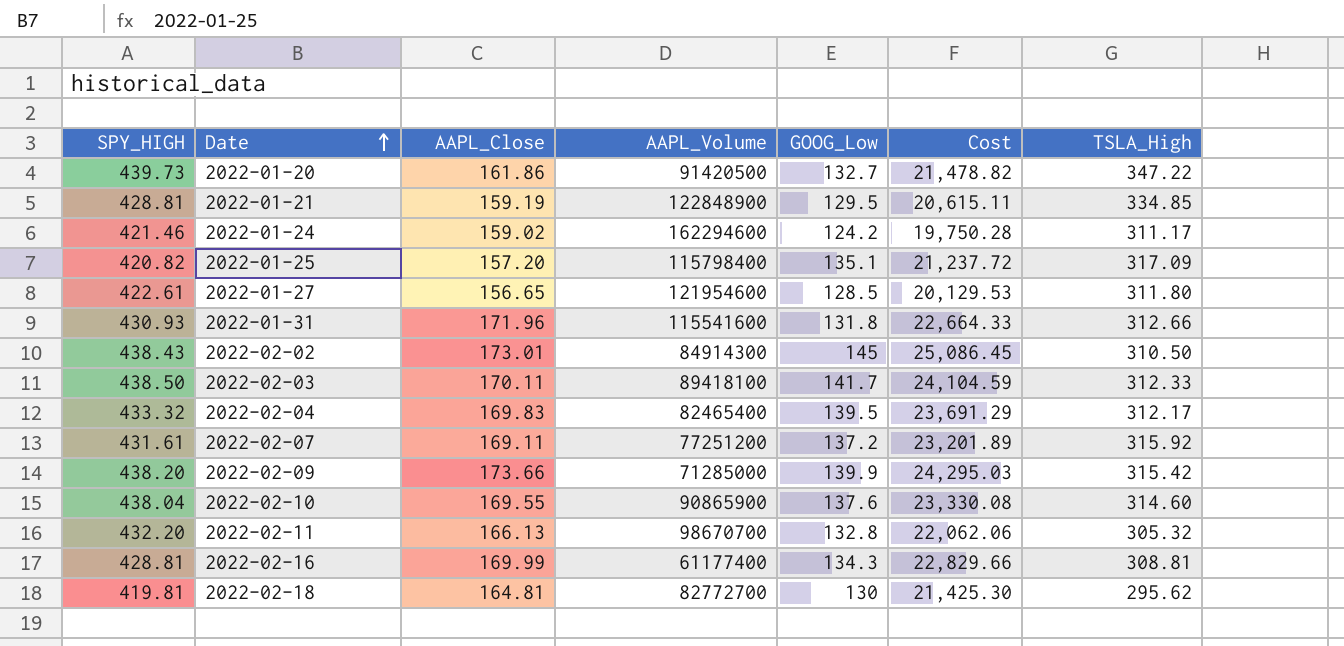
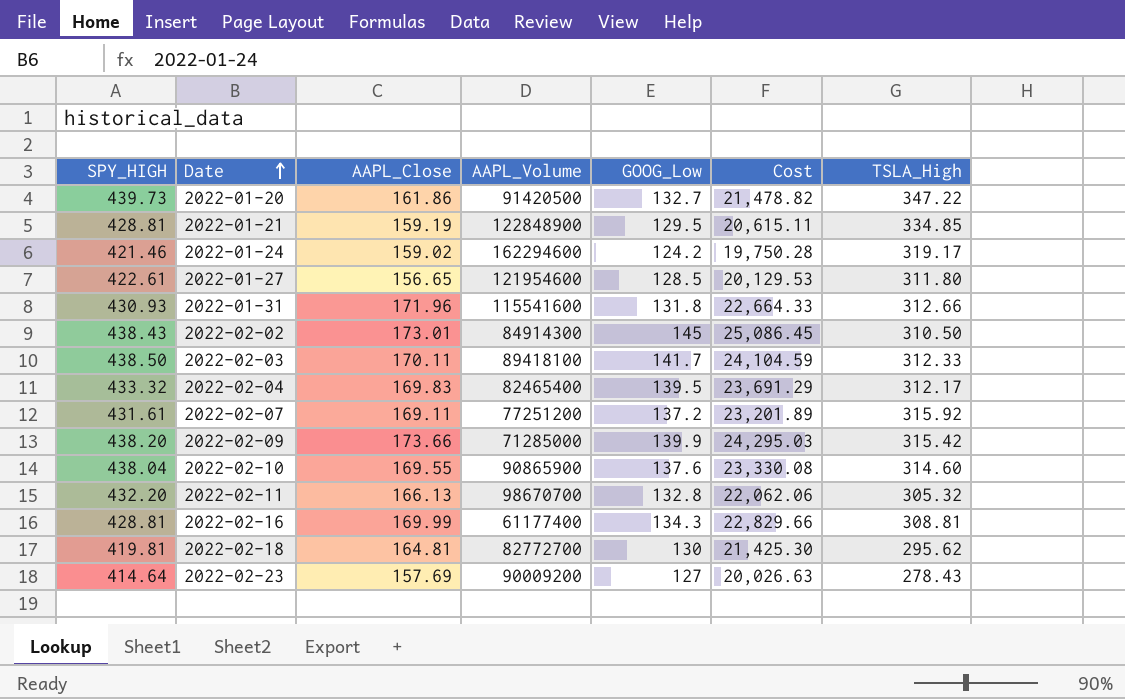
row 2022-01-25: 420.82 | 157.20 | 115798400 | 135.1 | 21,237.72 | 317.09 -> none
2022-01-24 | TSLA_High: 311.17 -> 319.17
row 2022-02-23: none -> 414.64 | 157.69 | 90009200 | 127 | 20,026.63 | 278.43

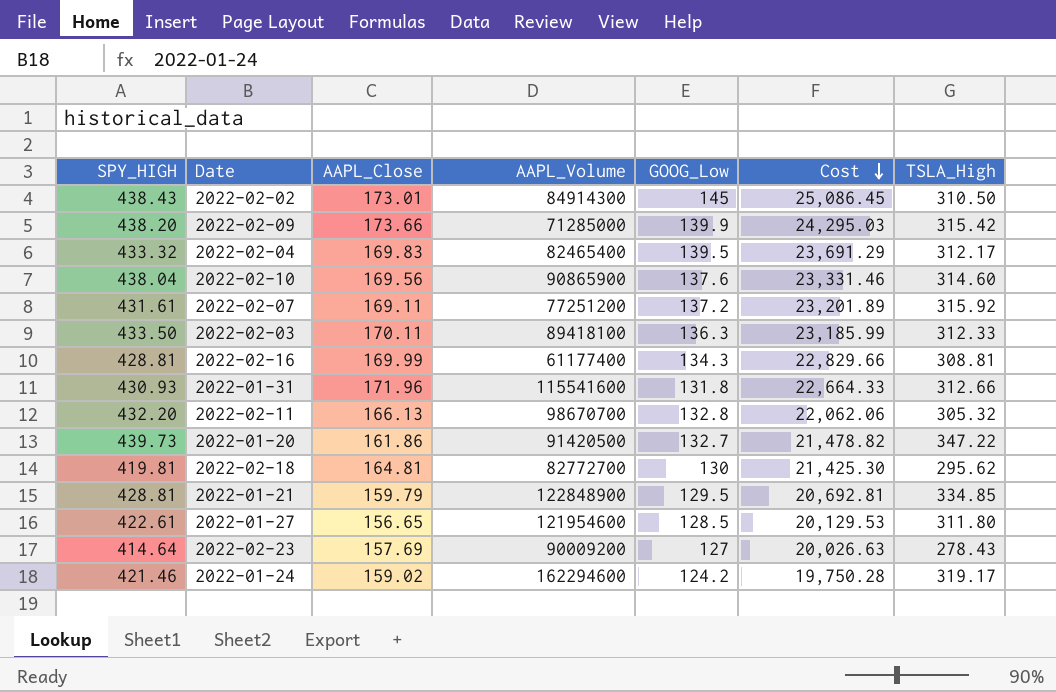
row order: Date ascending -> Cost descending
2022-02-10 | AAPL_Close: 169.55 -> 169.56
2022-02-10 | Cost: 23,330.08 -> 23,331.46
2022-02-03 | SPY_HIGH: 438.50 -> 433.50
2022-02-03 | GOOG_Low: 141.7 -> 136.3
2022-02-03 | Cost: 24,104.59 -> 23,185.99
2022-01-21 | AAPL_Close: 159.19 -> 159.79
2022-01-21 | Cost: 20,615.11 -> 20,692.81

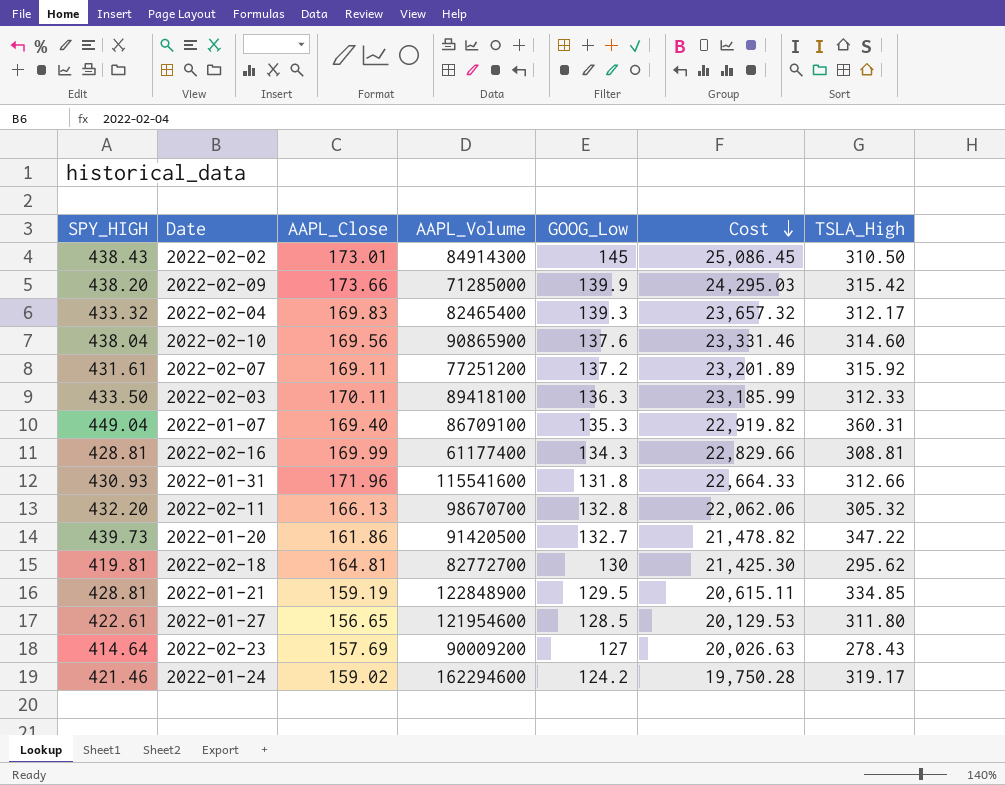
2022-02-04 | GOOG_Low: 139.5 -> 139.3
2022-02-04 | Cost: 23,691.29 -> 23,657.32
row 2022-01-07: none -> 449.04 | 169.40 | 86709100 | 135.3 | 22,919.82 | 360.31
2022-01-21 | AAPL_Close: 159.79 -> 159.19
2022-01-21 | Cost: 20,692.81 -> 20,615.11

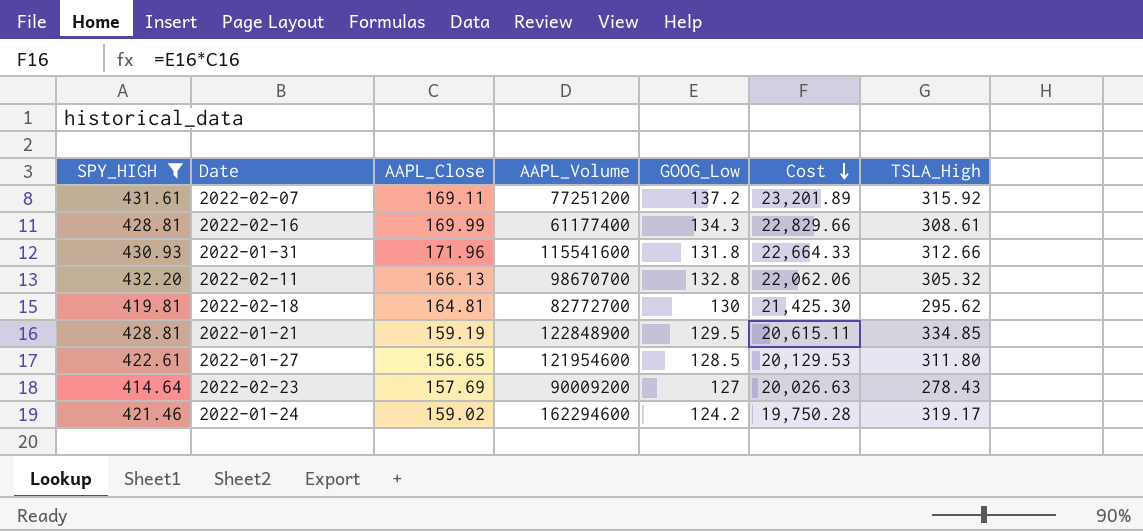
filter: none -> SPY_HIGH <= 432.20
2022-02-16 | TSLA_High: 308.81 -> 308.61

